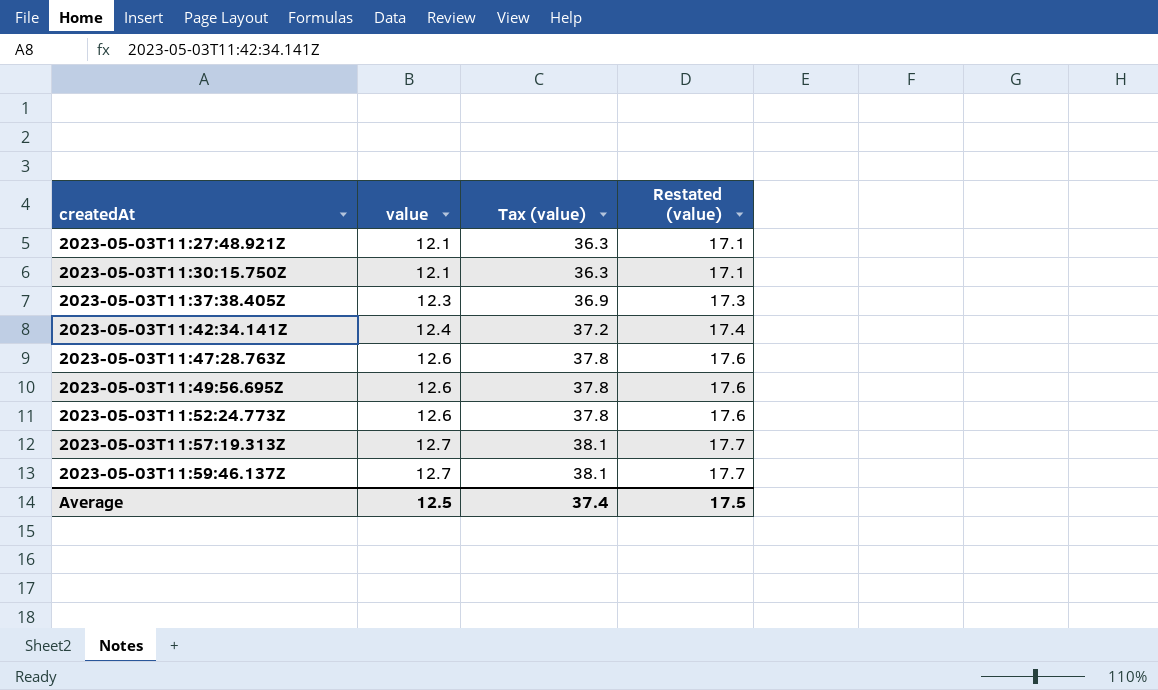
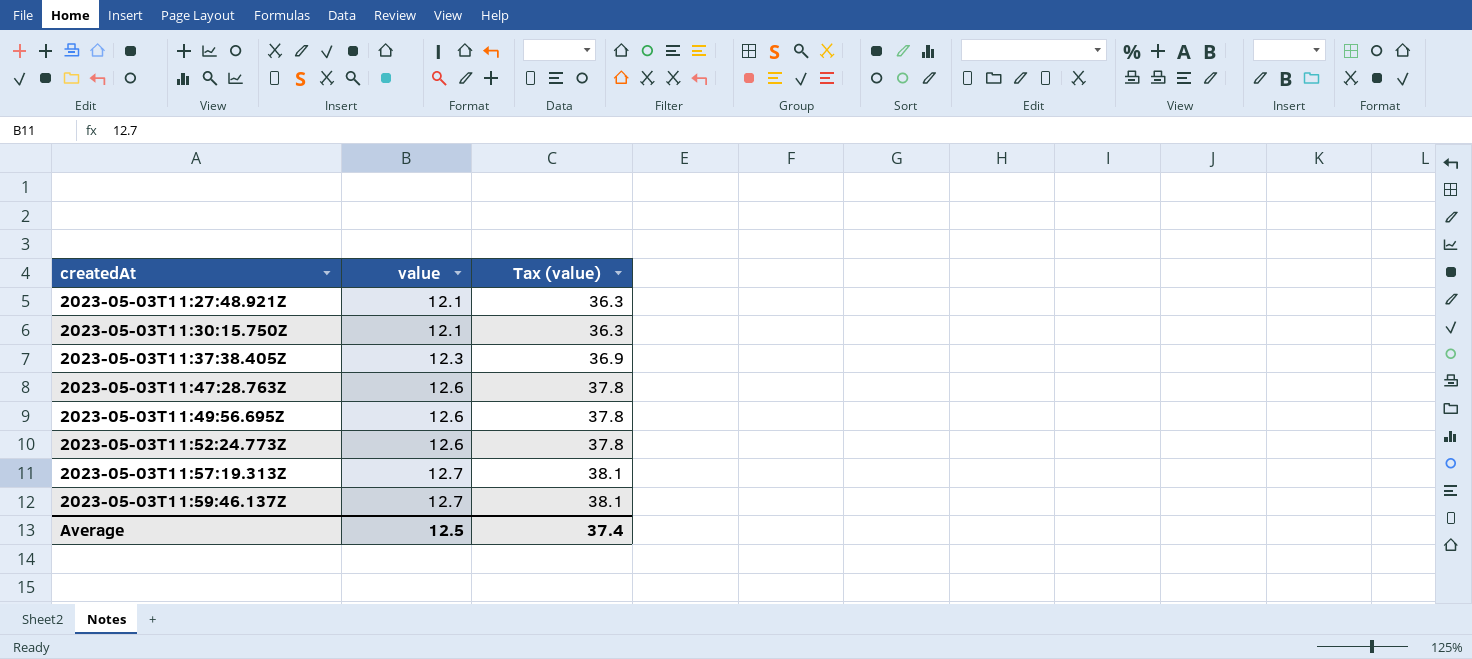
column Restated (value) | formula: [value] + 5 -> none
row 2023-05-03T11:42:34.141Z: 12.4 | 37.2 | 17.4 -> none

